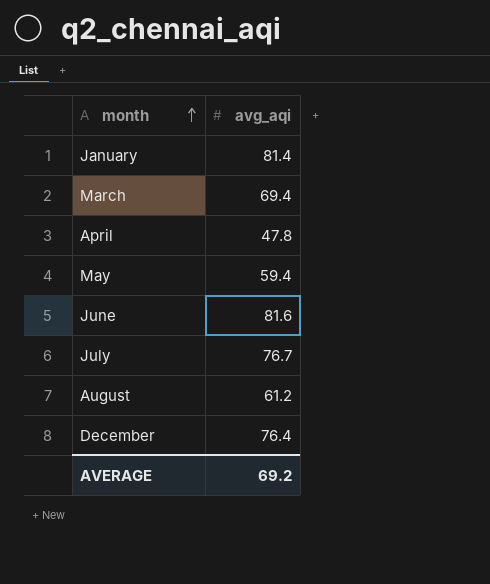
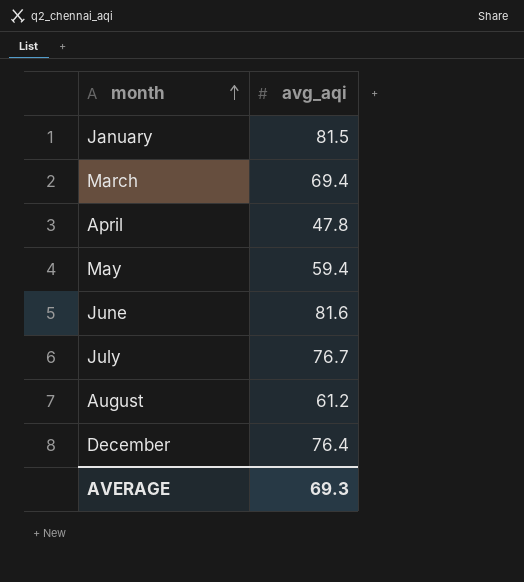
January | avg_aqi: 81.4 -> 81.5
AVERAGE | avg_aqi: 69.2 -> 69.3

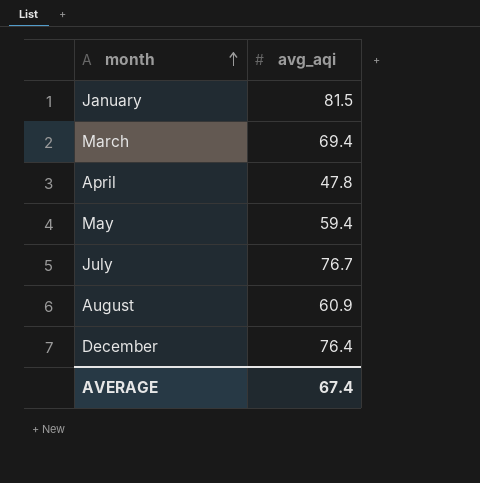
row June: 81.6 -> none
August | avg_aqi: 61.2 -> 60.9
AVERAGE | avg_aqi: 69.3 -> 67.4

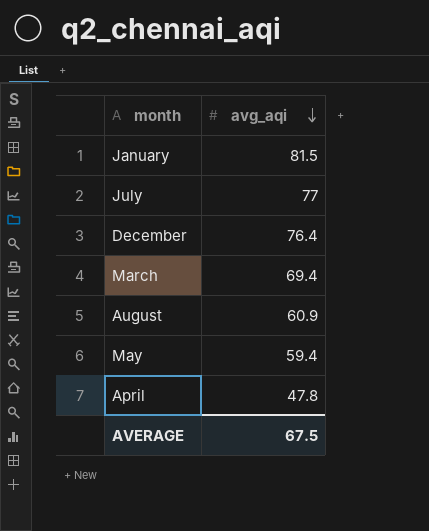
row order: month ascending -> avg_aqi descending
July | avg_aqi: 76.7 -> 77
AVERAGE | avg_aqi: 67.4 -> 67.5

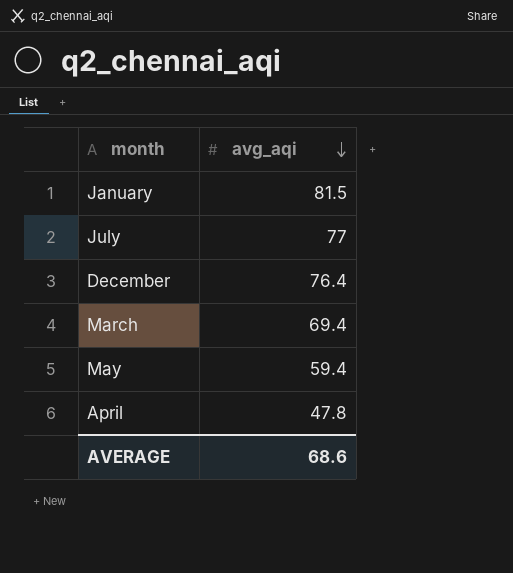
row August: 60.9 -> none
AVERAGE | avg_aqi: 67.5 -> 68.6

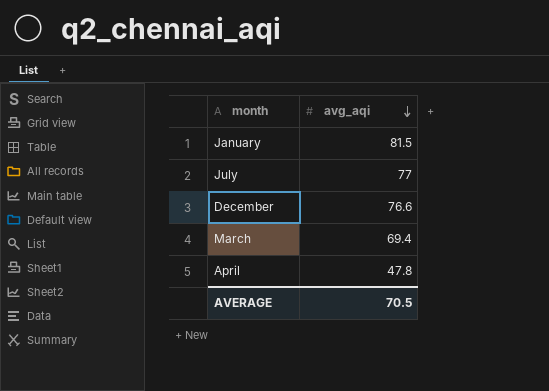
row May: 59.4 -> none
December | avg_aqi: 76.4 -> 76.6
AVERAGE | avg_aqi: 68.6 -> 70.5

